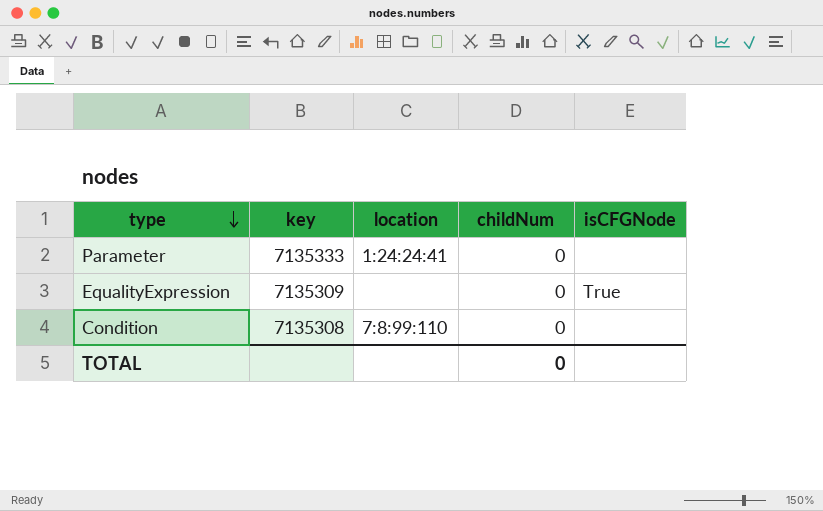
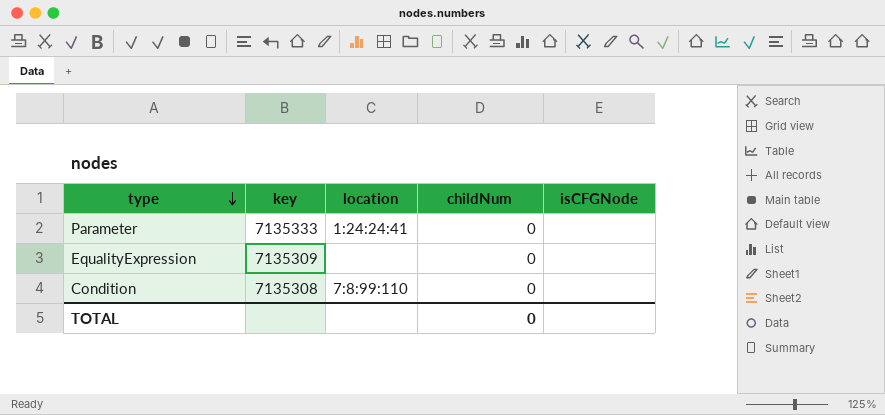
EqualityExpression | isCFGNode: True -> none

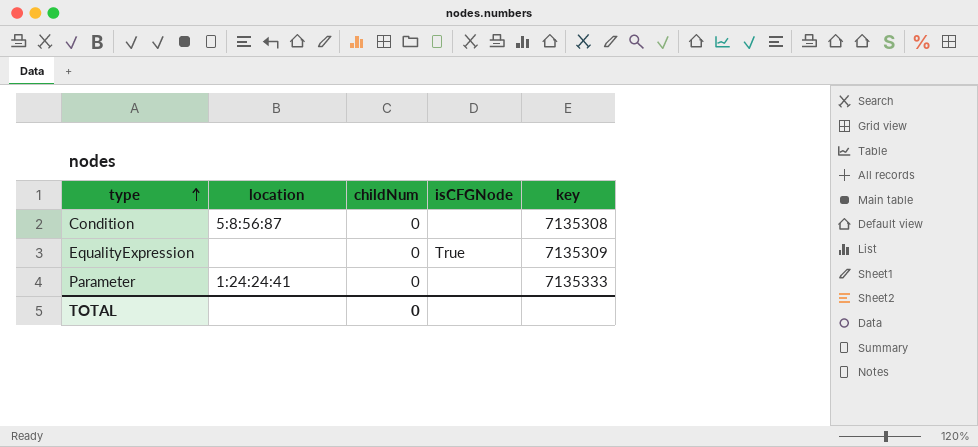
row order: type descending -> type ascending
column key | position: 2 -> 5
Condition | location: 7:8:99:110 -> 5:8:56:87
EqualityExpression | isCFGNode: none -> True

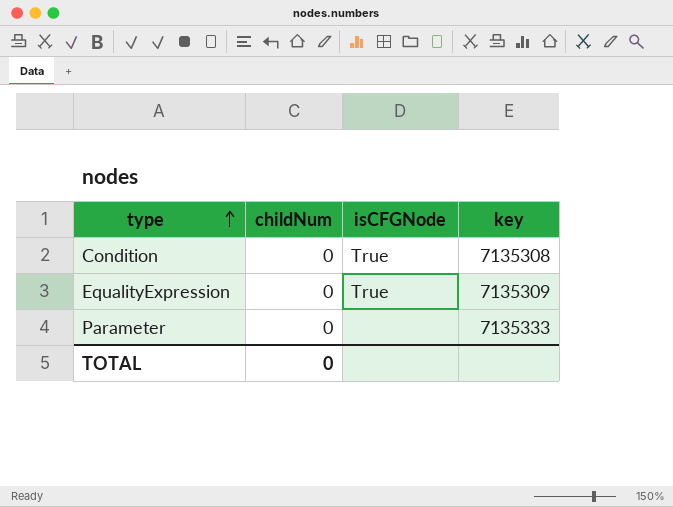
column location | position: 2 -> none
Condition | isCFGNode: none -> True

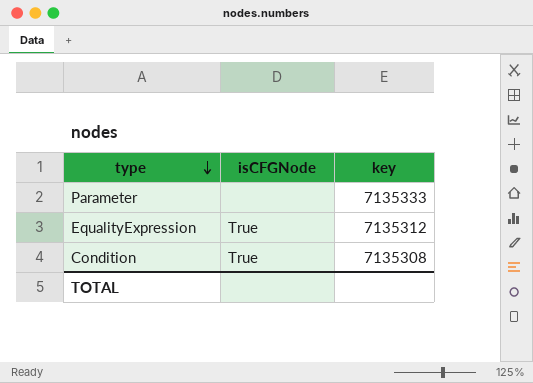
row order: type ascending -> type descending
column childNum | position: 2 -> none
EqualityExpression | key: 7135309 -> 7135312

